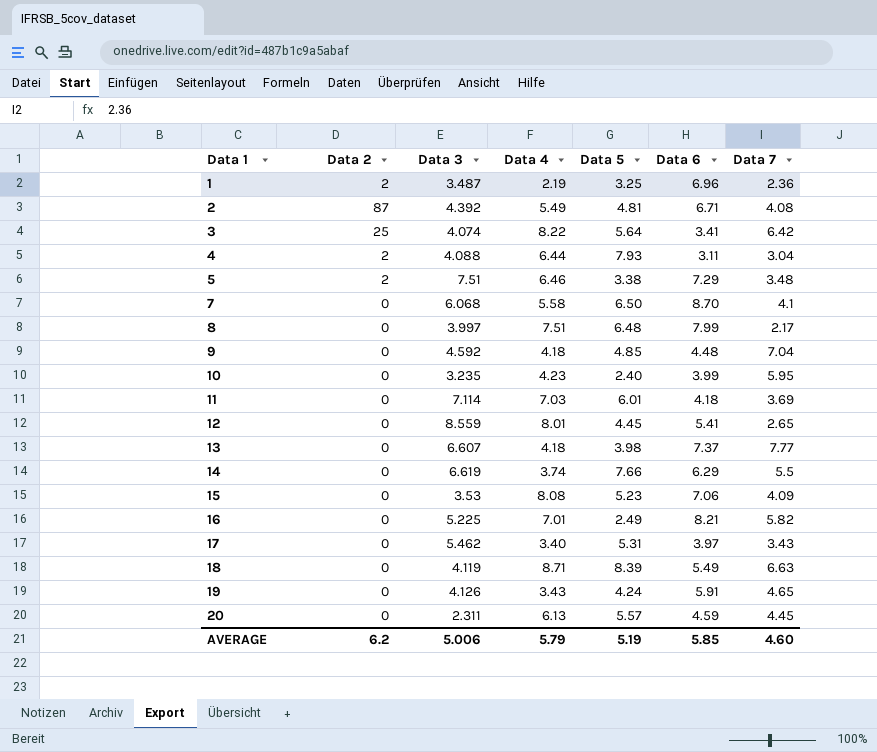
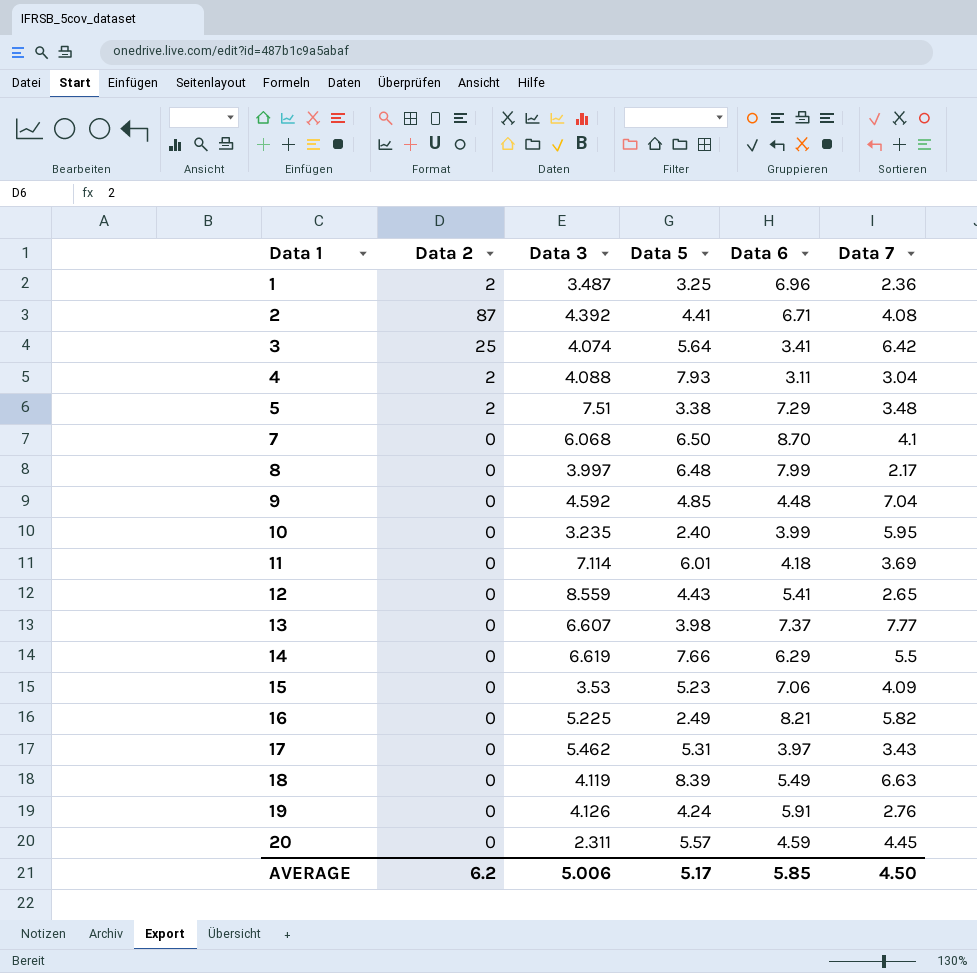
column Data 4 | position: 4 -> none
2 | Data 5: 4.81 -> 4.41
12 | Data 5: 4.45 -> 4.43
19 | Data 7: 4.65 -> 2.76
AVERAGE | Data 5: 5.19 -> 5.17
AVERAGE | Data 7: 4.60 -> 4.50

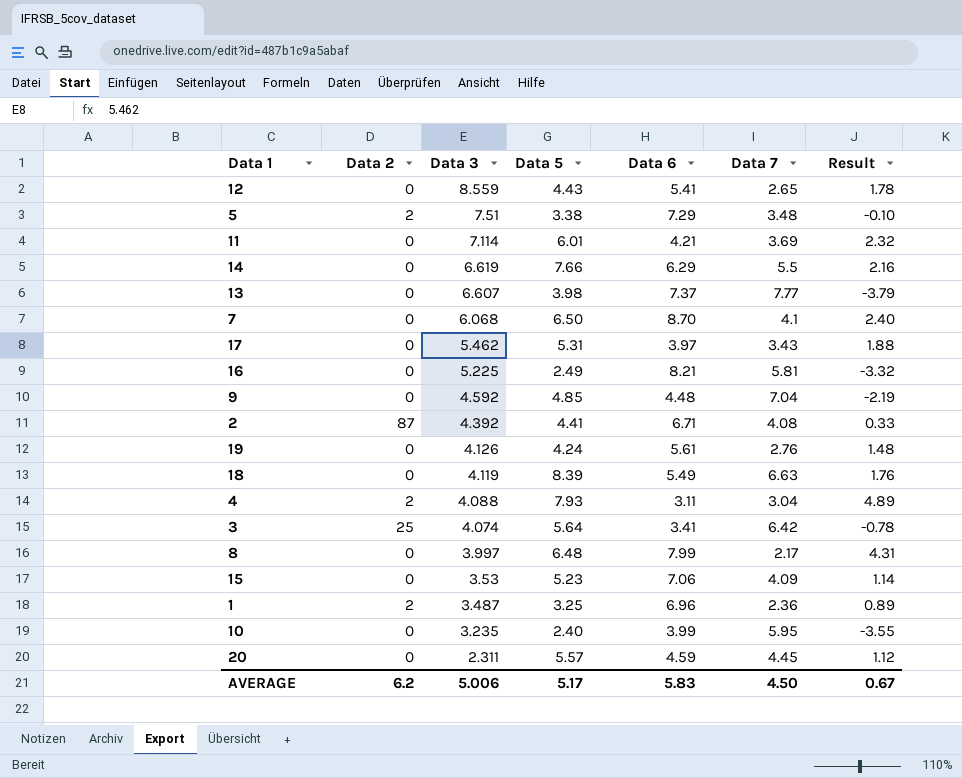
row order: Data 1 ascending -> Data 3 descending
column Result | formula: none -> [Data 5] - [Data 7]
11 | Data 6: 4.18 -> 4.21
16 | Data 7: 5.82 -> 5.81
19 | Data 6: 5.91 -> 5.61
AVERAGE | Data 6: 5.85 -> 5.83

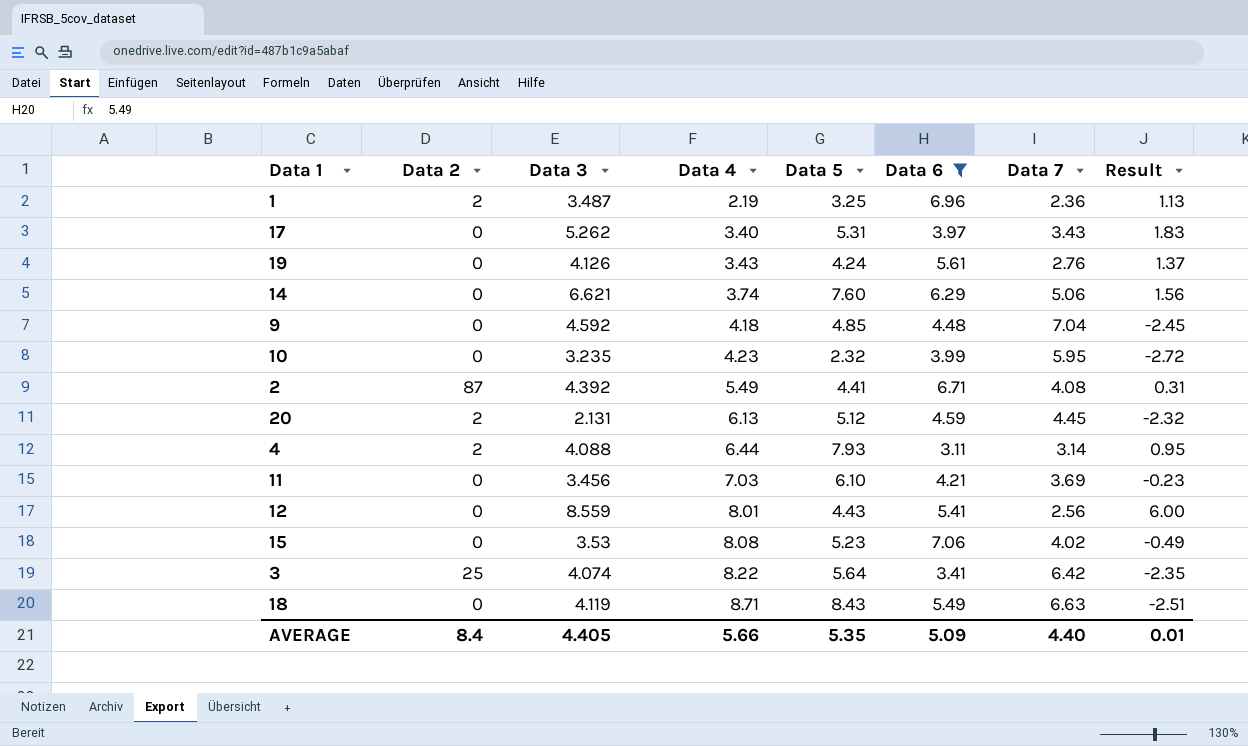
filter: none -> Data 6 <= 7.06
row order: Data 3 descending -> Data 4 ascending
column Data 4 | position: none -> 4
column Result | formula: [Data 5] - [Data 7] -> [Data 3] - [Data 7]
17 | Data 3: 5.462 -> 5.262
14 | Data 3: 6.619 -> 6.621
14 | Data 5: 7.66 -> 7.60
14 | Data 7: 5.5 -> 5.06
10 | Data 5: 2.40 -> 2.32
20 | Data 2: 0 -> 2
20 | Data 3: 2.311 -> 2.131
20 | Data 5: 5.57 -> 5.12
4 | Data 7: 3.04 -> 3.14
11 | Data 3: 7.114 -> 3.456
11 | Data 5: 6.01 -> 6.10
12 | Data 7: 2.65 -> 2.56
15 | Data 7: 4.09 -> 4.02
18 | Data 5: 8.39 -> 8.43
AVERAGE | Data 2: 6.2 -> 8.4
AVERAGE | Data 3: 5.006 -> 4.405
AVERAGE | Data 5: 5.17 -> 5.35
AVERAGE | Data 6: 5.83 -> 5.09
AVERAGE | Data 7: 4.50 -> 4.40
AVERAGE | Result: 0.67 -> 0.01

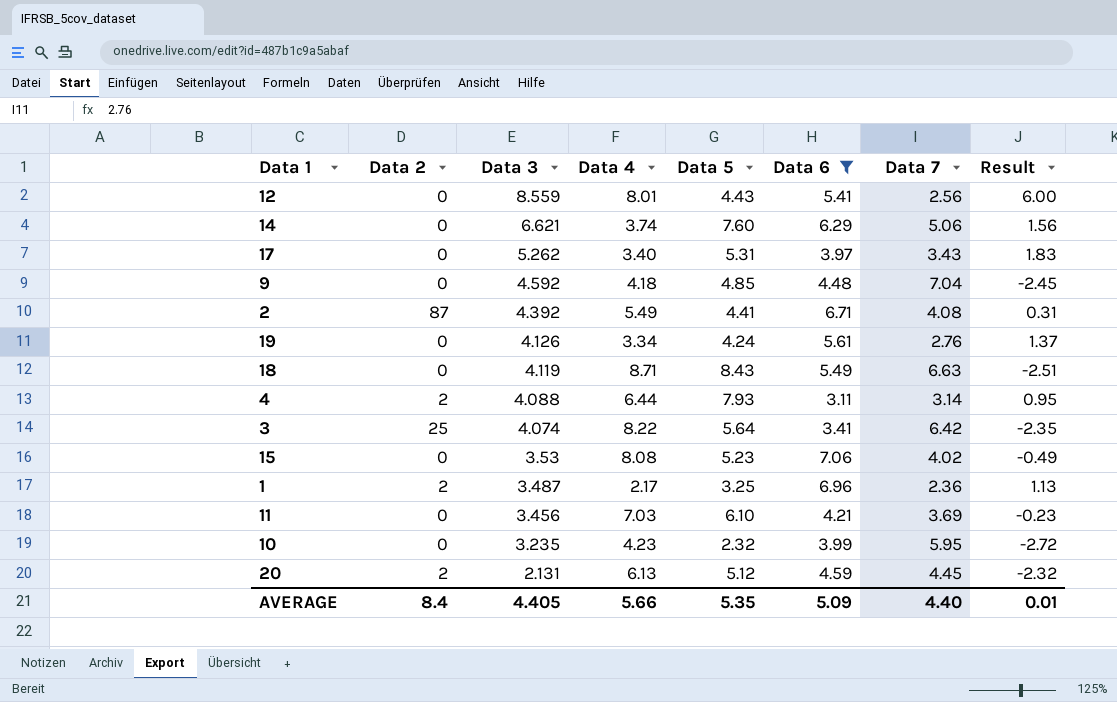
row order: Data 4 ascending -> Data 3 descending
19 | Data 4: 3.43 -> 3.34
1 | Data 4: 2.19 -> 2.17

